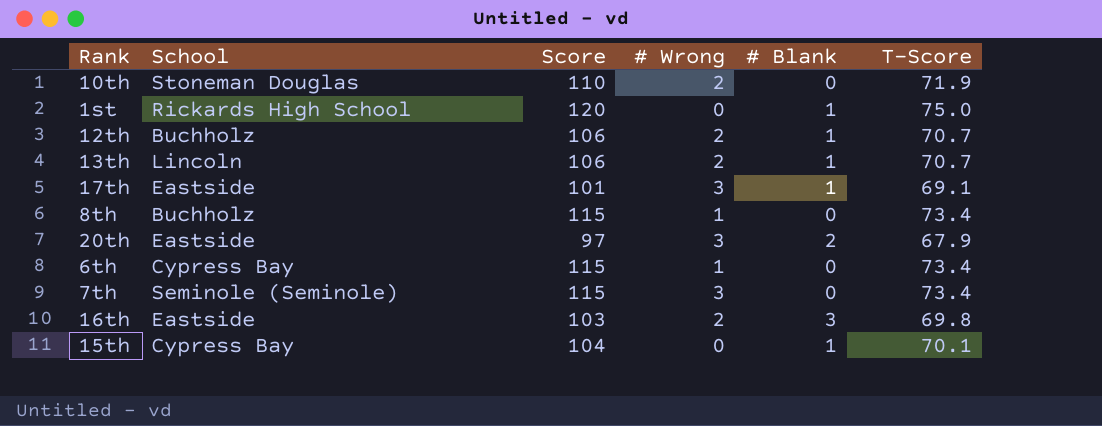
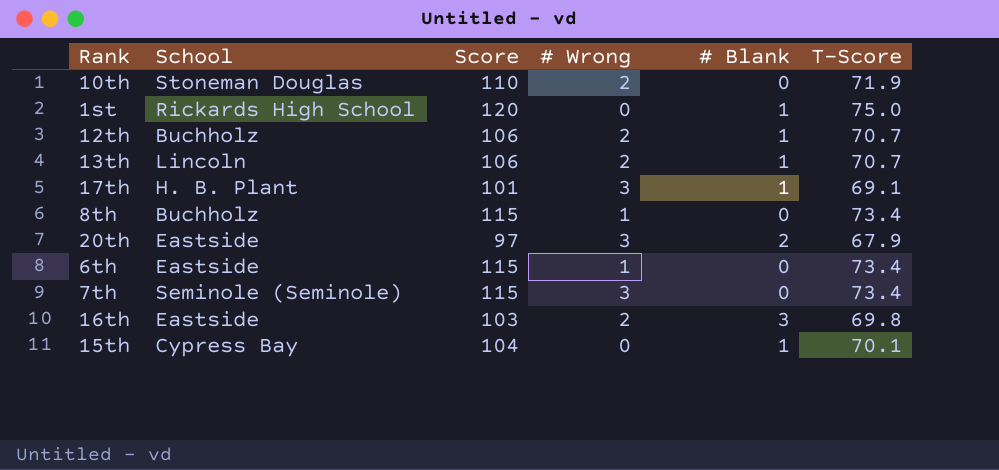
17th | School: Eastside -> H. B. Plant
6th | School: Cypress Bay -> Eastside

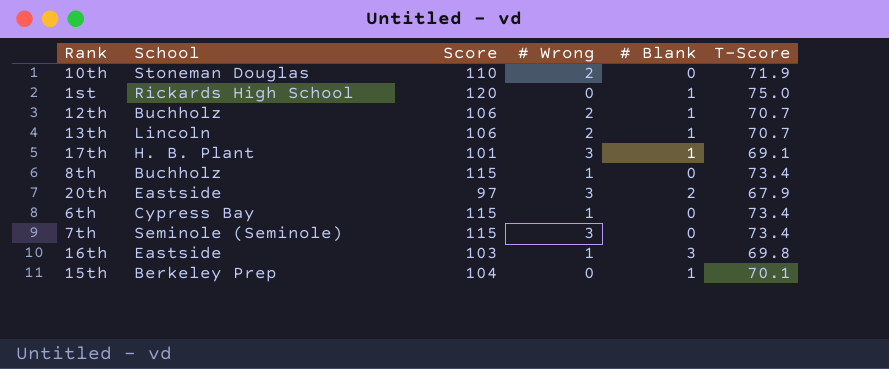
6th | School: Eastside -> Cypress Bay
16th | # Wrong: 2 -> 1
15th | School: Cypress Bay -> Berkeley Prep

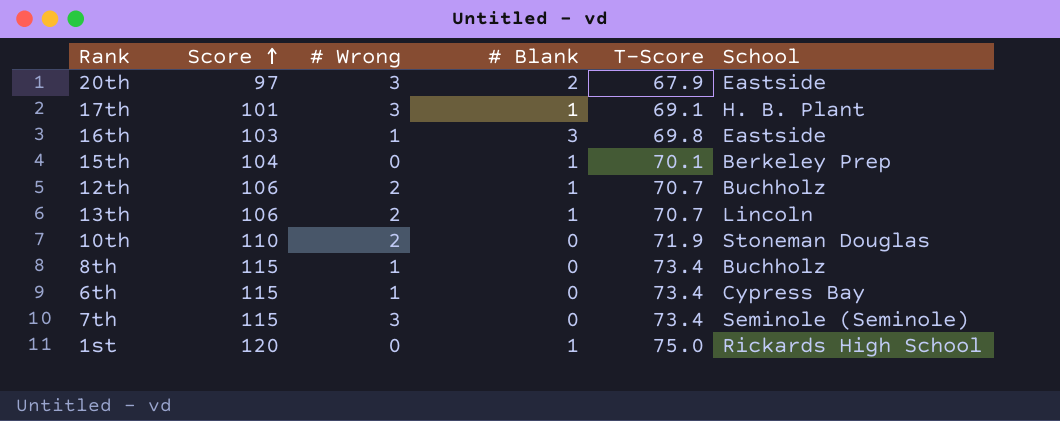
row order: none -> Score ascending
column School | position: 2 -> 6

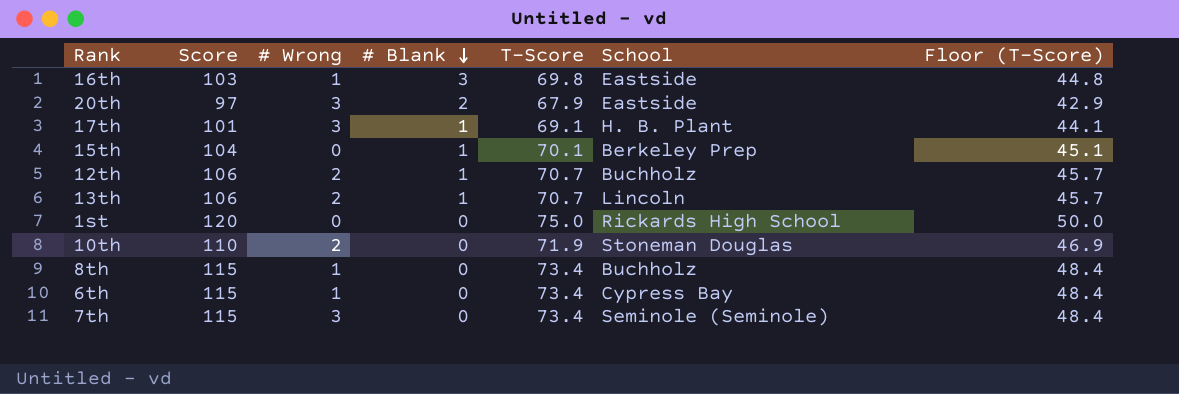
row order: Score ascending -> # Blank descending
column Floor (T-Score) | formula: none -> [T-Score] - 25
1st | # Blank: 1 -> 0

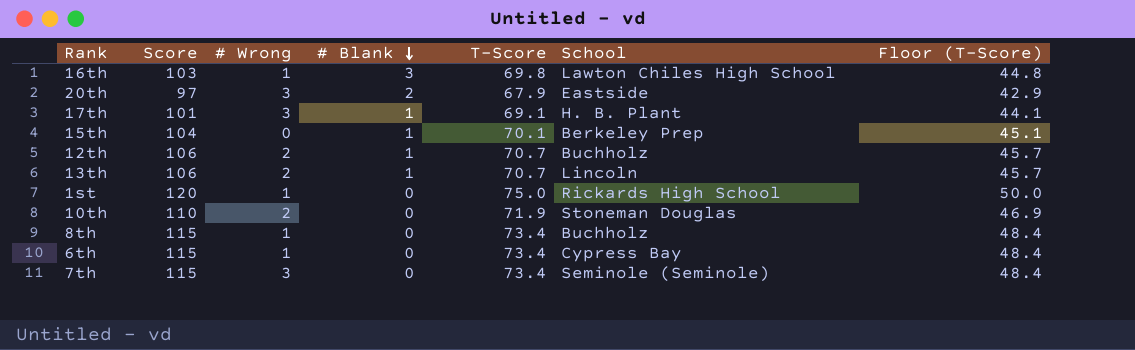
16th | School: Eastside -> Lawton Chiles High School
1st | # Wrong: 0 -> 1

